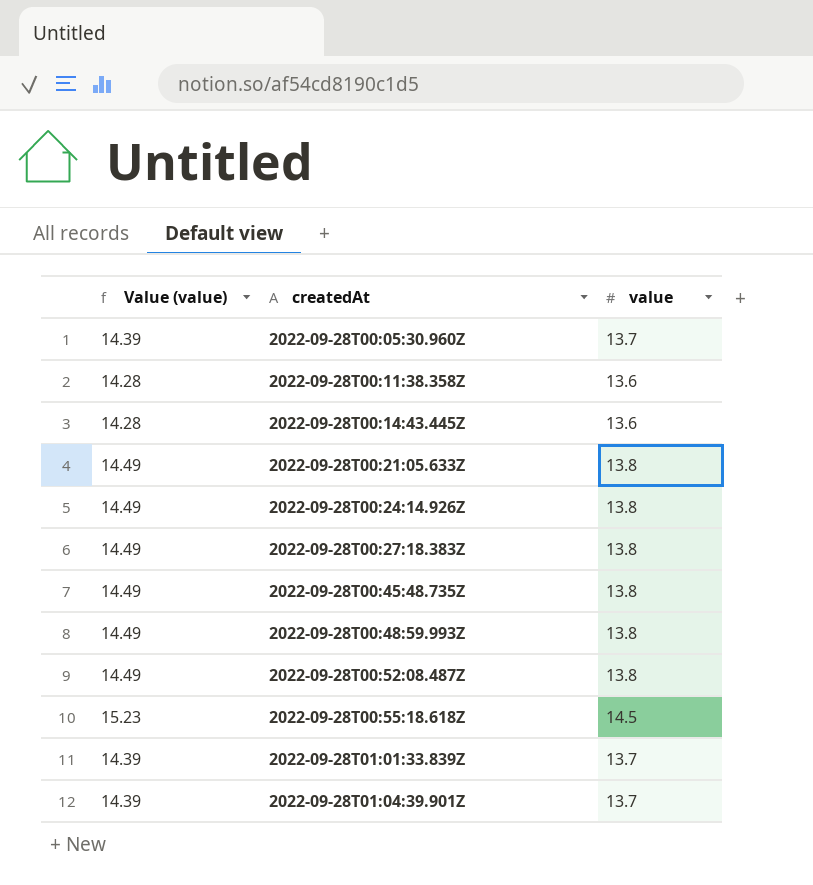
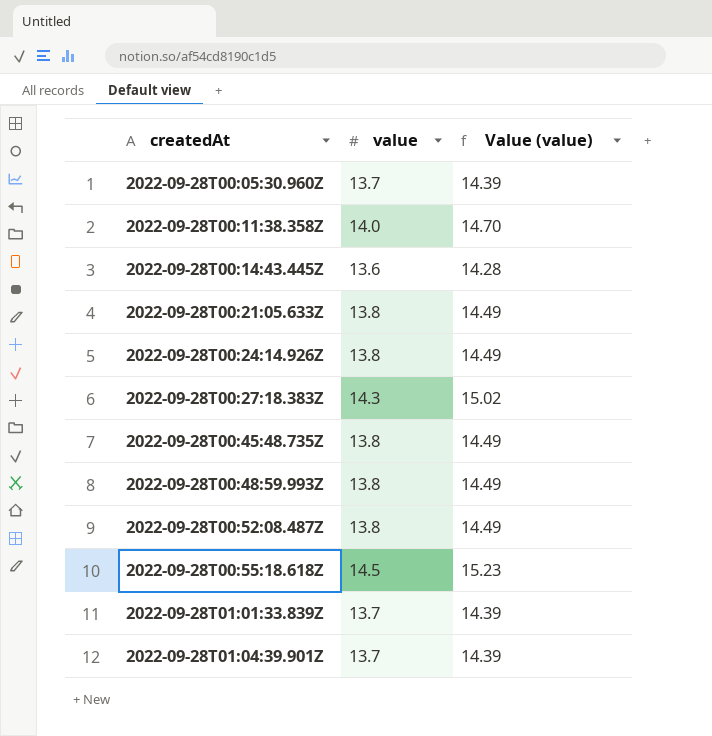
column Value (value) | position: 1 -> 3
2022-09-28T00:11:38.358Z | value: 13.6 -> 14.0
2022-09-28T00:11:38.358Z | Value (value): 14.28 -> 14.70
2022-09-28T00:27:18.383Z | value: 13.8 -> 14.3
2022-09-28T00:27:18.383Z | Value (value): 14.49 -> 15.02

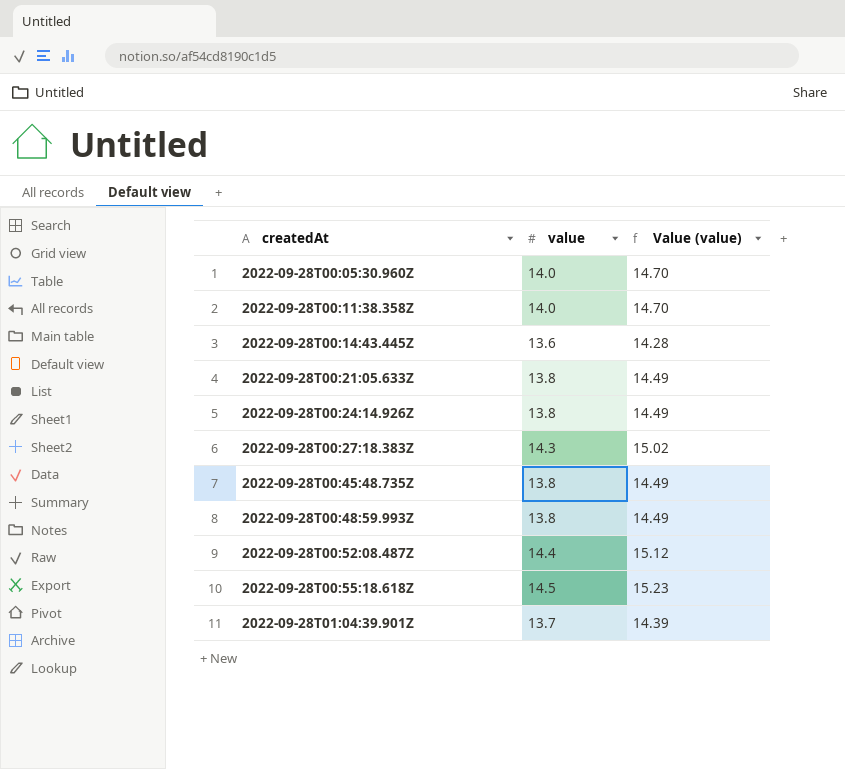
row 2022-09-28T01:01:33.839Z: 13.7 | 14.39 -> none
2022-09-28T00:05:30.960Z | value: 13.7 -> 14.0
2022-09-28T00:05:30.960Z | Value (value): 14.39 -> 14.70
2022-09-28T00:52:08.487Z | value: 13.8 -> 14.4
2022-09-28T00:52:08.487Z | Value (value): 14.49 -> 15.12

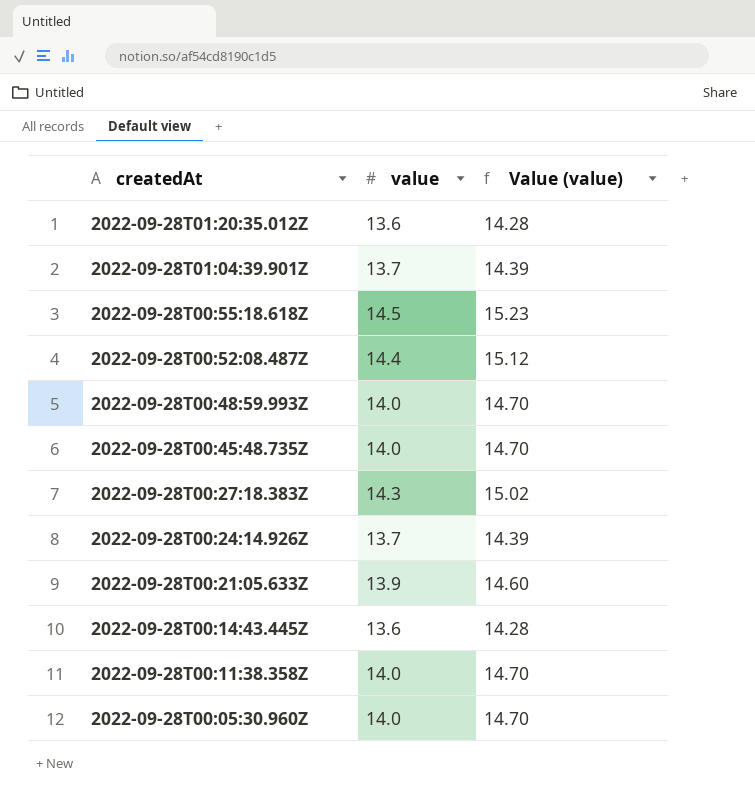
row order: createdAt ascending -> createdAt descending
row 2022-09-28T01:20:35.012Z: none -> 13.6 | 14.28
2022-09-28T00:48:59.993Z | value: 13.8 -> 14.0
2022-09-28T00:48:59.993Z | Value (value): 14.49 -> 14.70
2022-09-28T00:45:48.735Z | value: 13.8 -> 14.0
2022-09-28T00:45:48.735Z | Value (value): 14.49 -> 14.70
2022-09-28T00:24:14.926Z | value: 13.8 -> 13.7
2022-09-28T00:24:14.926Z | Value (value): 14.49 -> 14.39
2022-09-28T00:21:05.633Z | value: 13.8 -> 13.9
2022-09-28T00:21:05.633Z | Value (value): 14.49 -> 14.60

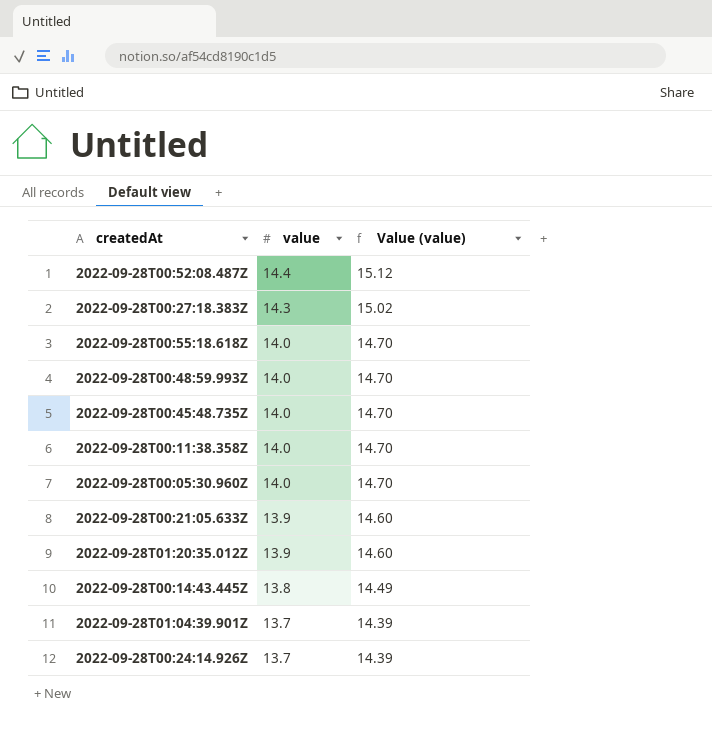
row order: createdAt descending -> value descending
2022-09-28T00:55:18.618Z | value: 14.5 -> 14.0
2022-09-28T00:55:18.618Z | Value (value): 15.23 -> 14.70
2022-09-28T01:20:35.012Z | value: 13.6 -> 13.9
2022-09-28T01:20:35.012Z | Value (value): 14.28 -> 14.60
2022-09-28T00:14:43.445Z | value: 13.6 -> 13.8
2022-09-28T00:14:43.445Z | Value (value): 14.28 -> 14.49

